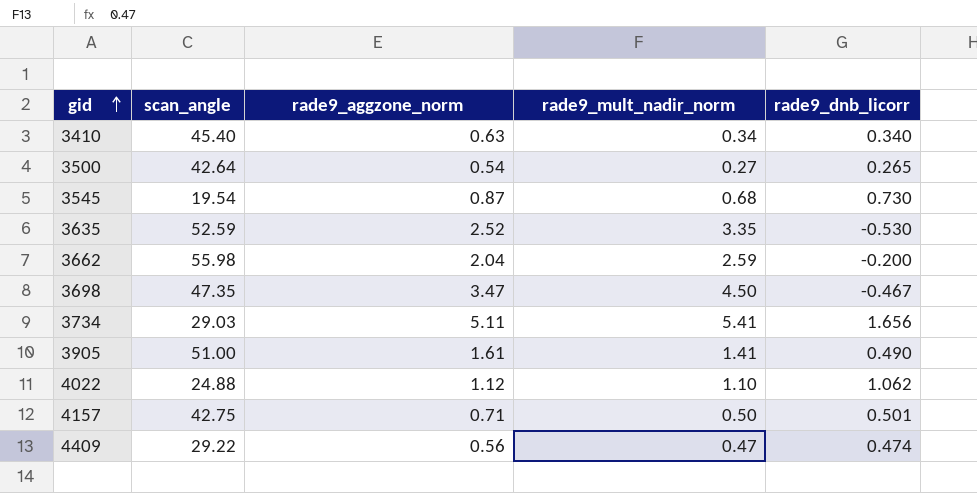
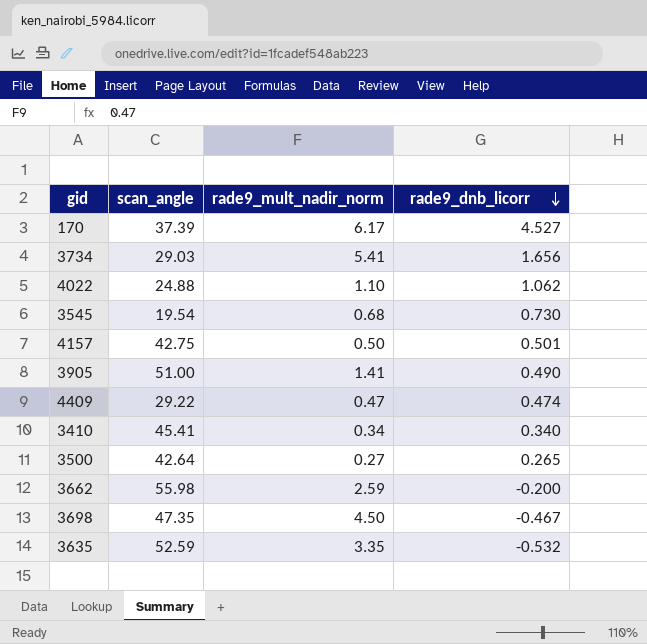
row order: gid ascending -> rade9_dnb_licorr descending
column rade9_aggzone_norm | position: 3 -> none
row 170: none -> 37.39 | 6.17 | 4.527
3410 | scan_angle: 45.40 -> 45.41
3635 | rade9_dnb_licorr: -0.530 -> -0.532

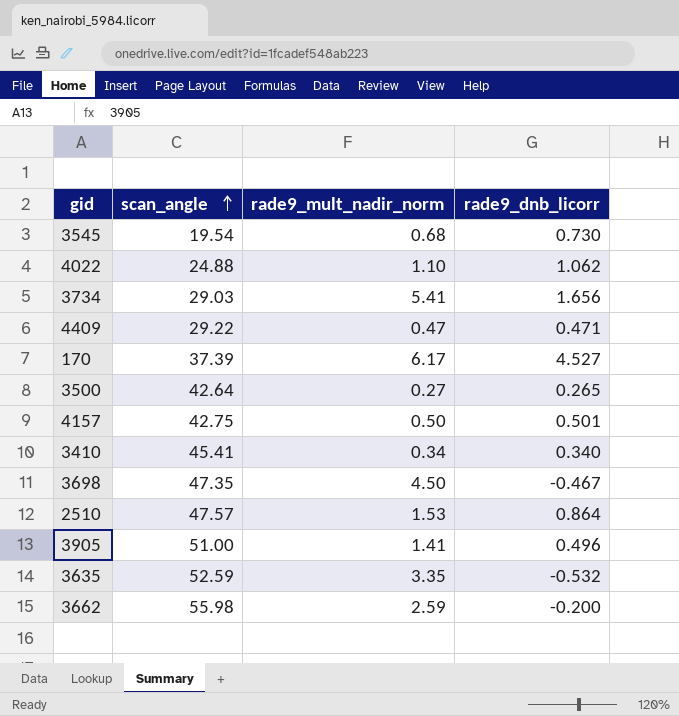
row order: rade9_dnb_licorr descending -> scan_angle ascending
4409 | rade9_dnb_licorr: 0.474 -> 0.471
row 2510: none -> 47.57 | 1.53 | 0.864
3905 | rade9_dnb_licorr: 0.490 -> 0.496

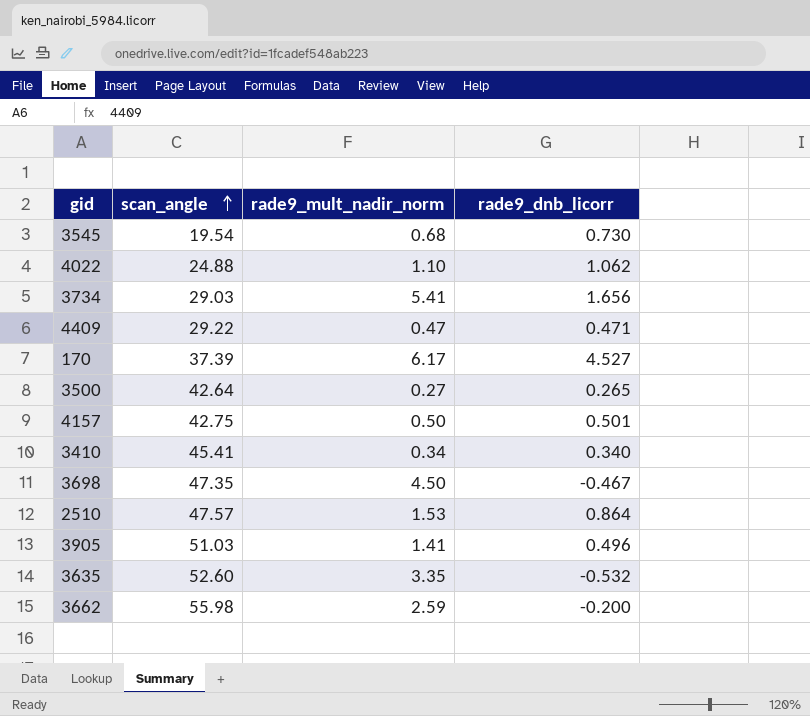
3905 | scan_angle: 51.00 -> 51.03
3635 | scan_angle: 52.59 -> 52.60

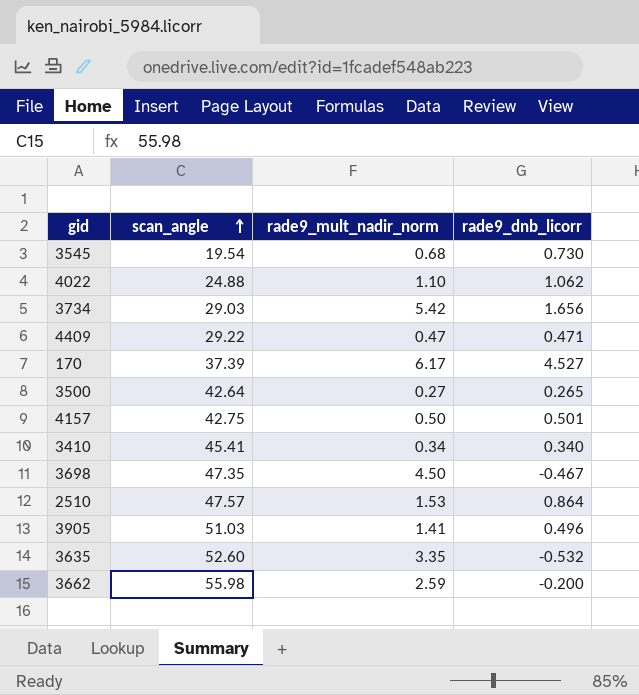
3734 | rade9_mult_nadir_norm: 5.41 -> 5.42

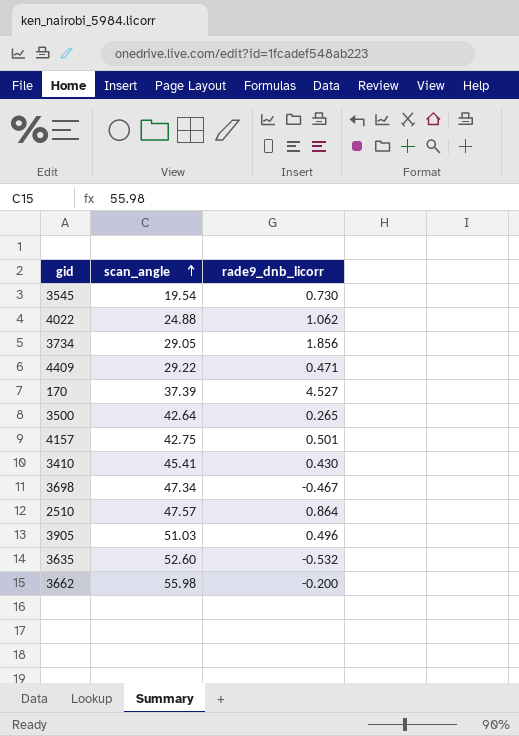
column rade9_mult_nadir_norm | position: 3 -> none
3734 | scan_angle: 29.03 -> 29.05
3734 | rade9_dnb_licorr: 1.656 -> 1.856
3410 | rade9_dnb_licorr: 0.340 -> 0.430
3698 | scan_angle: 47.35 -> 47.34

